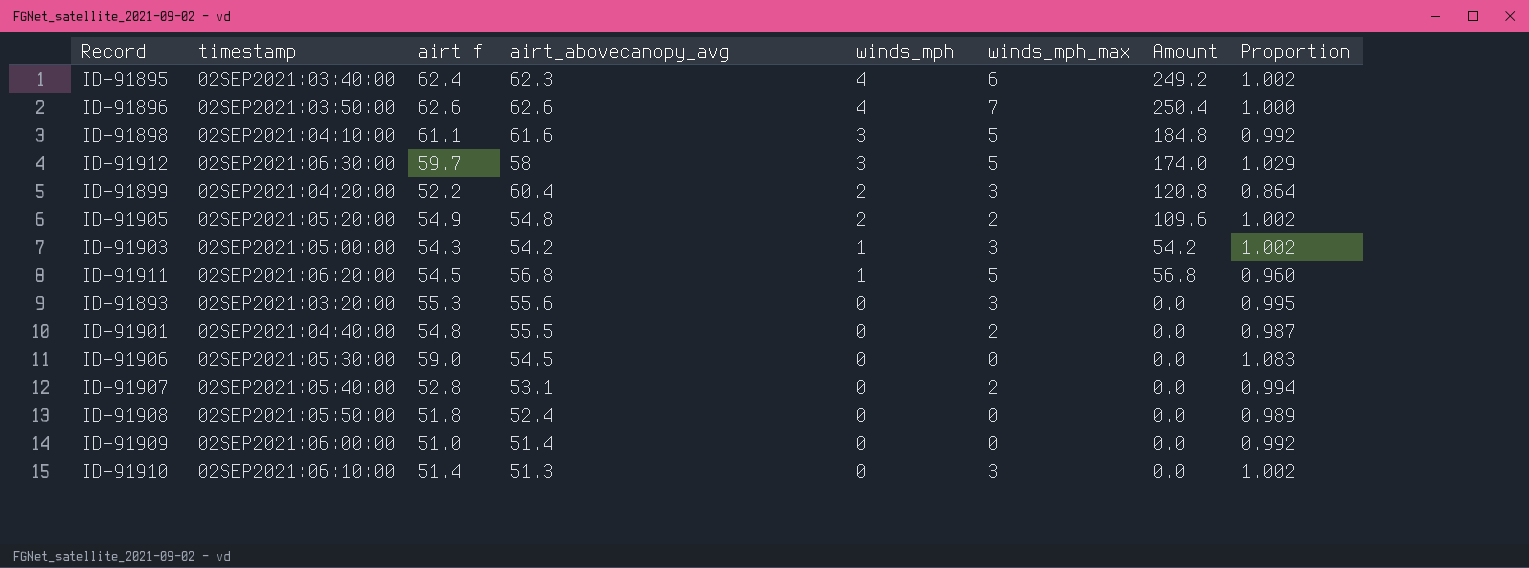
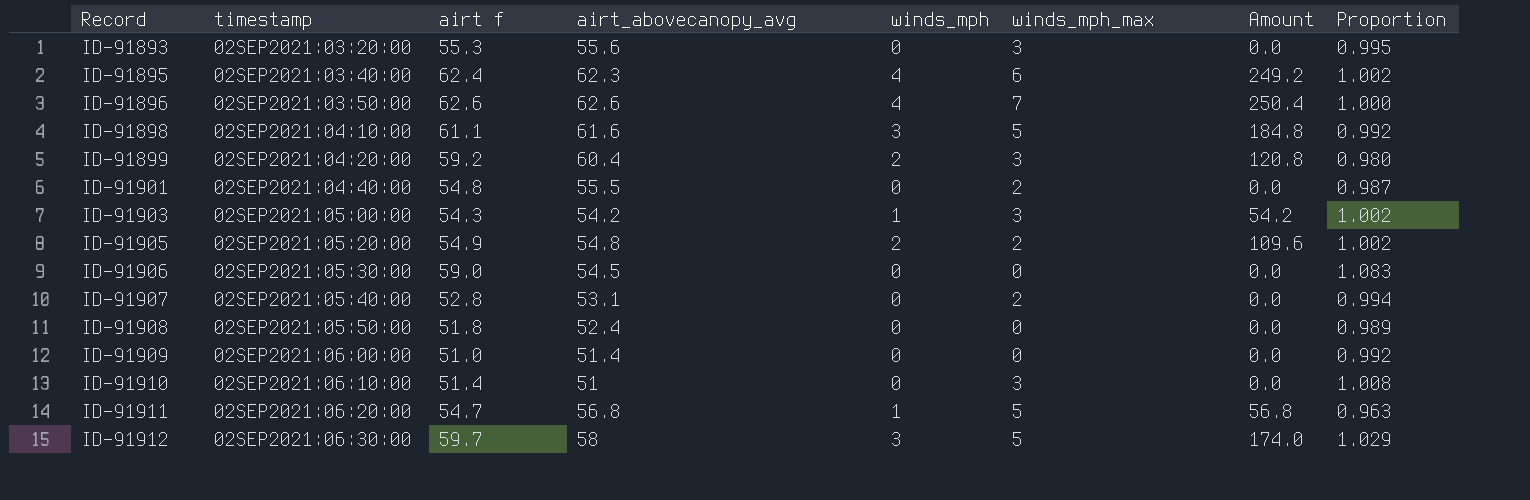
row order: winds_mph descending -> Record ascending
ID-91899 | airt f: 52.2 -> 59.2
ID-91899 | Proportion: 0.864 -> 0.980
ID-91910 | airt_abovecanopy_avg: 51.3 -> 51
ID-91910 | Proportion: 1.002 -> 1.008
ID-91911 | airt f: 54.5 -> 54.7
ID-91911 | Proportion: 0.960 -> 0.963

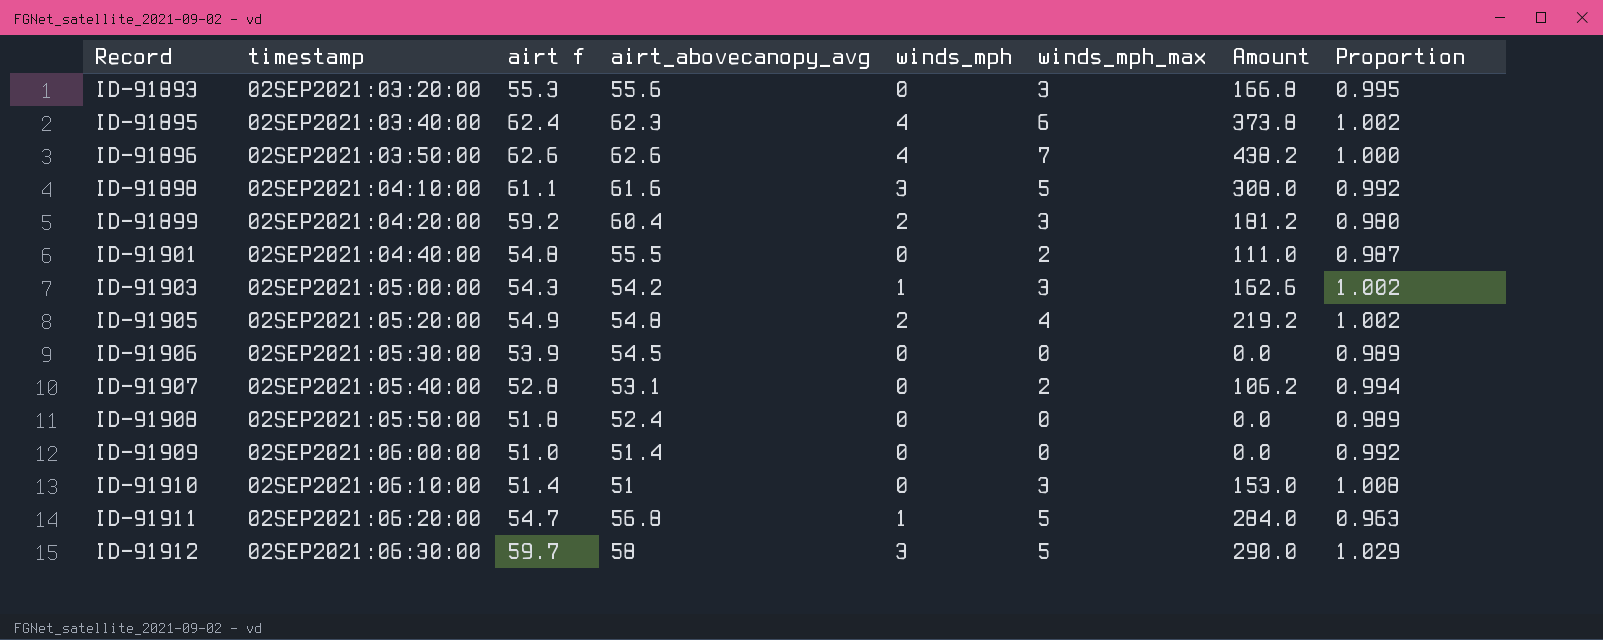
column Amount | formula: [airt_abovecanopy_avg] * [winds_mph] -> [airt_abovecanopy_avg] * [winds_mph_max]
ID-91905 | winds_mph_max: 2 -> 4
ID-91906 | airt f: 59.0 -> 53.9
ID-91906 | Proportion: 1.083 -> 0.989

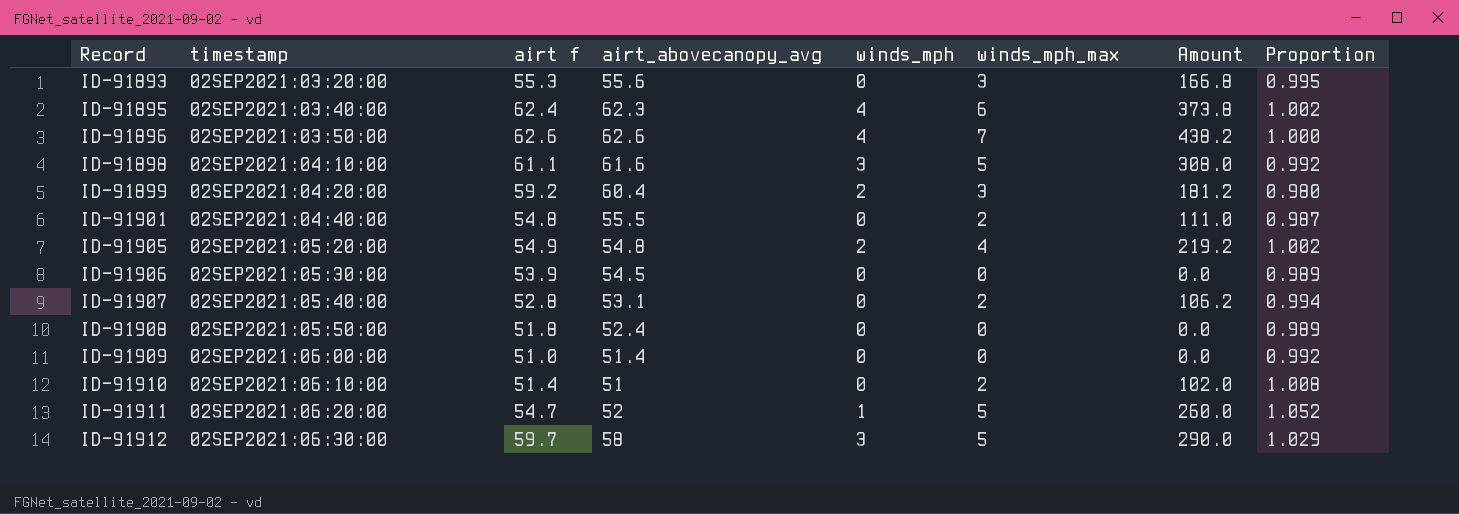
row ID-91903: 02SEP2021:05:00:00 | 54.3 | 54.2 | 1 | 3 | 162.6 | 1.002 -> none
ID-91910 | winds_mph_max: 3 -> 2
ID-91910 | Amount: 153.0 -> 102.0
ID-91911 | airt_abovecanopy_avg: 56.8 -> 52
ID-91911 | Amount: 284.0 -> 260.0
ID-91911 | Proportion: 0.963 -> 1.052

